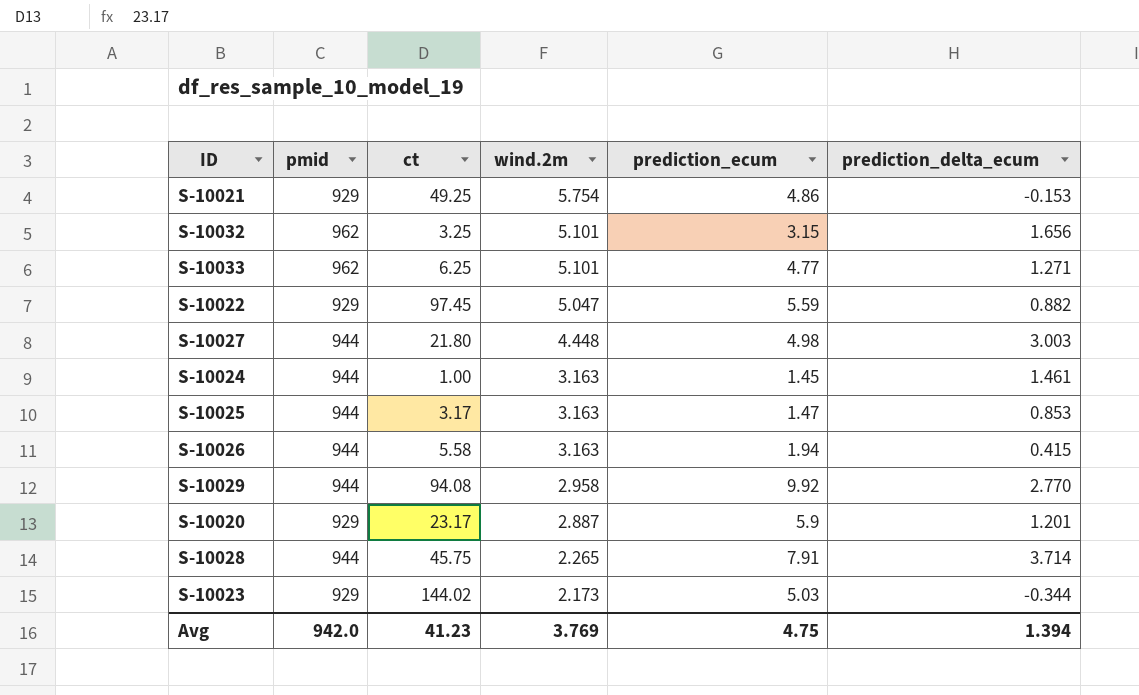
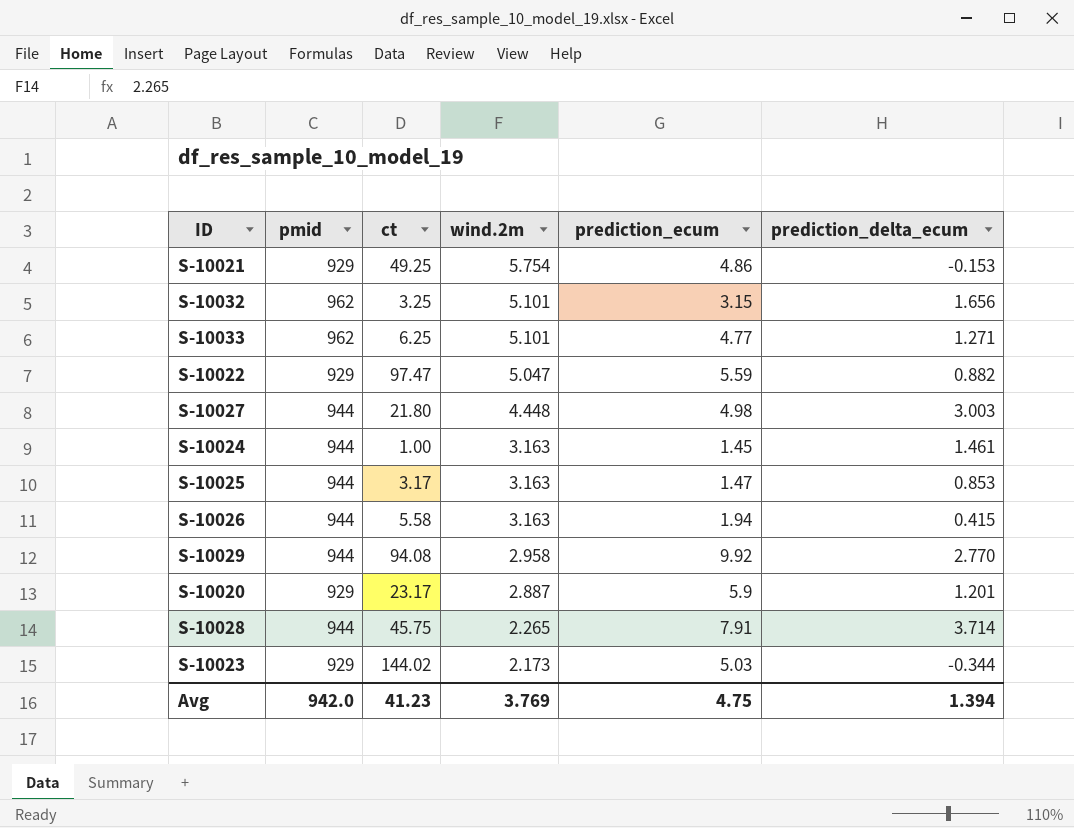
S-10022 | ct: 97.45 -> 97.47

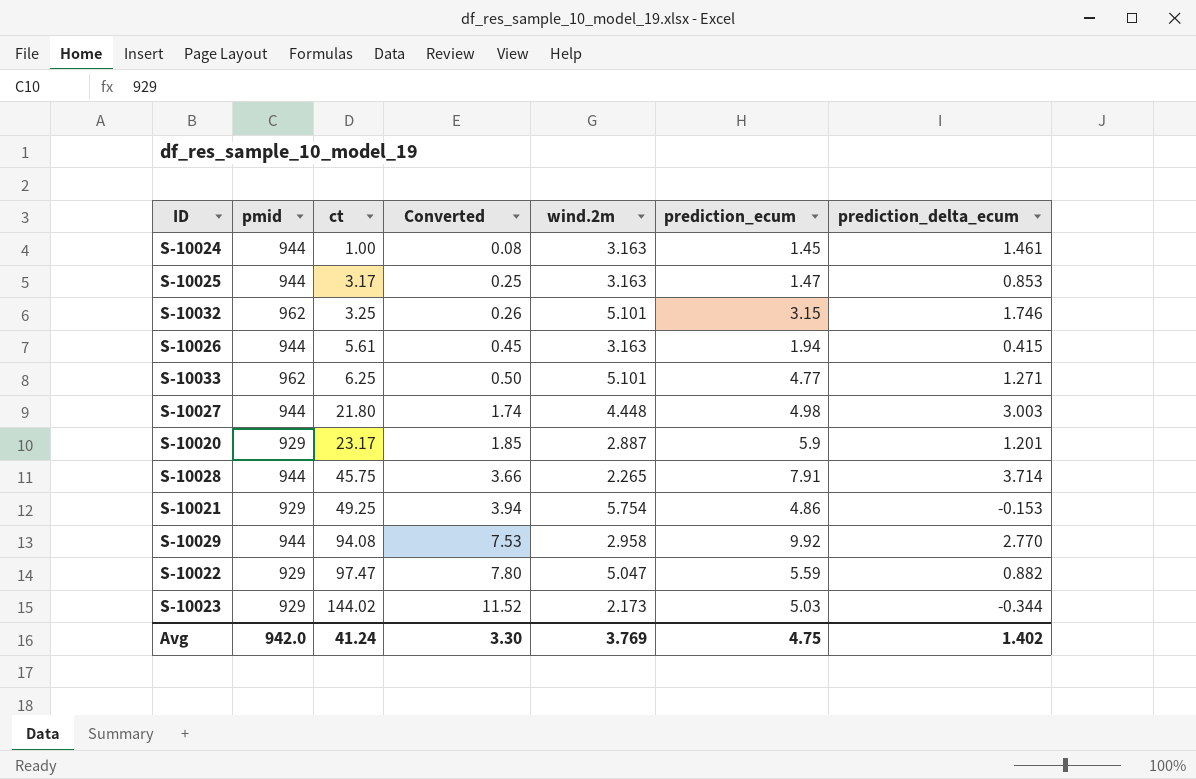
row order: wind.2m descending -> ct ascending
column Converted | formula: none -> [ct] * 0.08
S-10032 | prediction_delta_ecum: 1.656 -> 1.746
S-10026 | ct: 5.58 -> 5.61
Avg | ct: 41.23 -> 41.24
Avg | prediction_delta_ecum: 1.394 -> 1.402

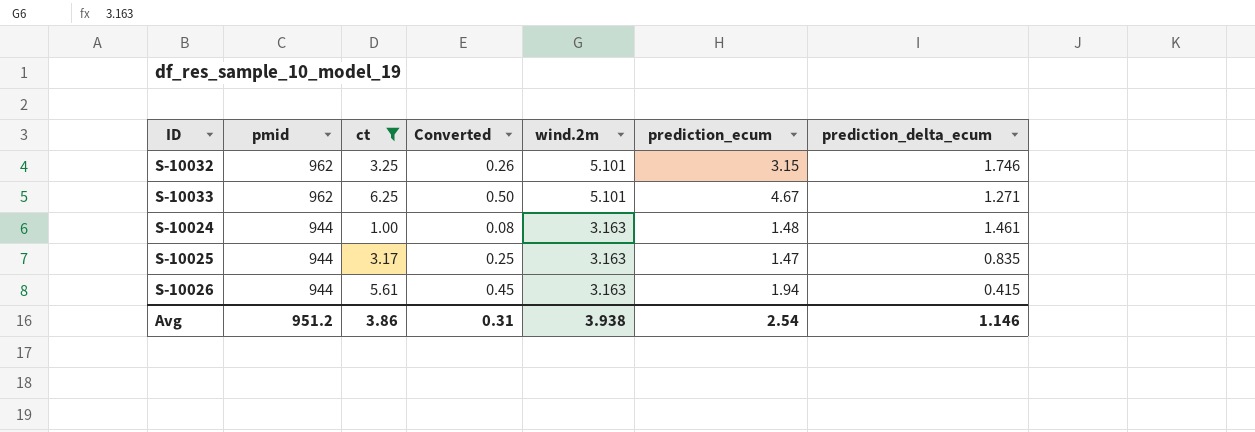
filter: none -> ct <= 6.25
row order: ct ascending -> pmid descending
S-10033 | prediction_ecum: 4.77 -> 4.67
S-10024 | prediction_ecum: 1.45 -> 1.48
S-10025 | prediction_delta_ecum: 0.853 -> 0.835
Avg | pmid: 942.0 -> 951.2
Avg | ct: 41.24 -> 3.86
Avg | Converted: 3.30 -> 0.31
Avg | wind.2m: 3.769 -> 3.938
Avg | prediction_ecum: 4.75 -> 2.54
Avg | prediction_delta_ecum: 1.402 -> 1.146

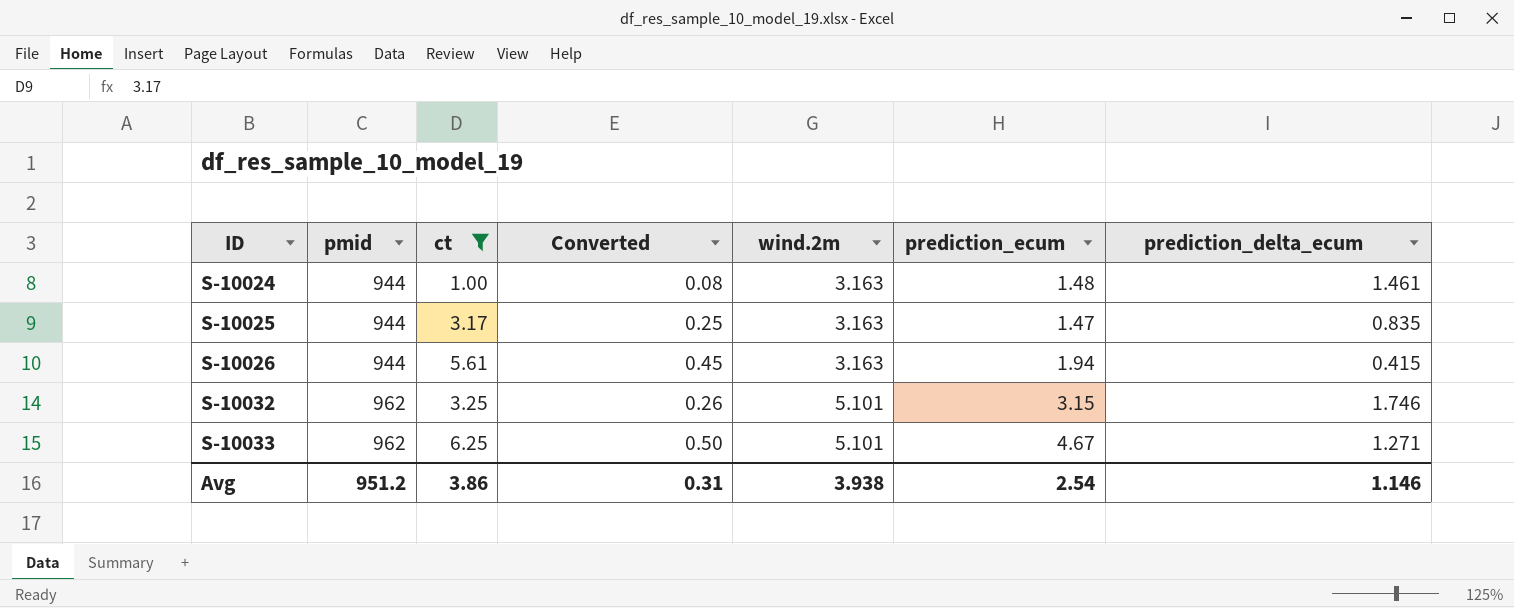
row order: pmid descending -> ID ascending

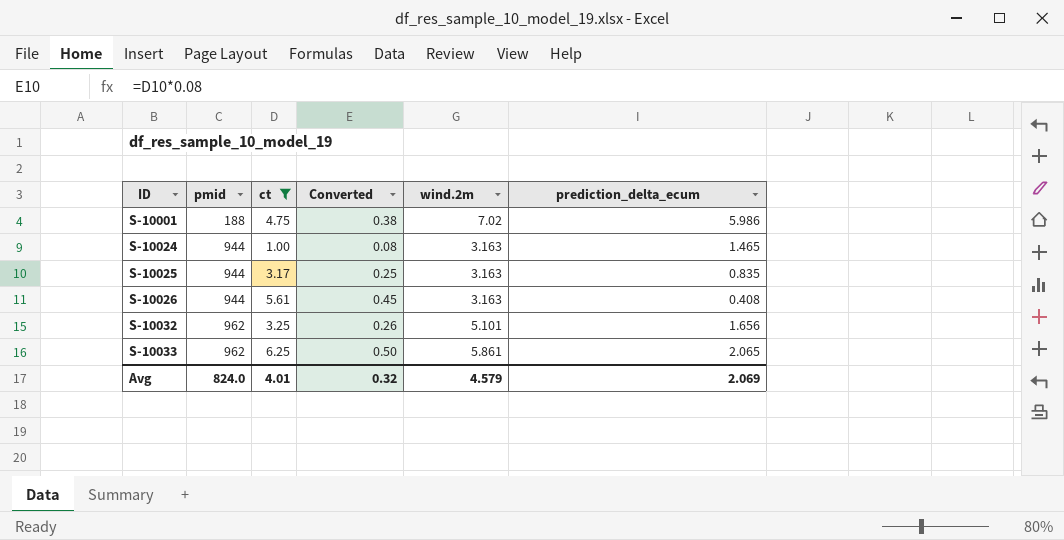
column prediction_ecum | position: 6 -> none
row S-10001: none -> 188 | 4.75 | 0.38 | 7.02 | 5.986
S-10024 | prediction_delta_ecum: 1.461 -> 1.465
S-10026 | prediction_delta_ecum: 0.415 -> 0.408
S-10032 | prediction_delta_ecum: 1.746 -> 1.656
S-10033 | wind.2m: 5.101 -> 5.861
S-10033 | prediction_delta_ecum: 1.271 -> 2.065
Avg | pmid: 951.2 -> 824.0
Avg | ct: 3.86 -> 4.01
Avg | Converted: 0.31 -> 0.32
Avg | wind.2m: 3.938 -> 4.579
Avg | prediction_delta_ecum: 1.146 -> 2.069

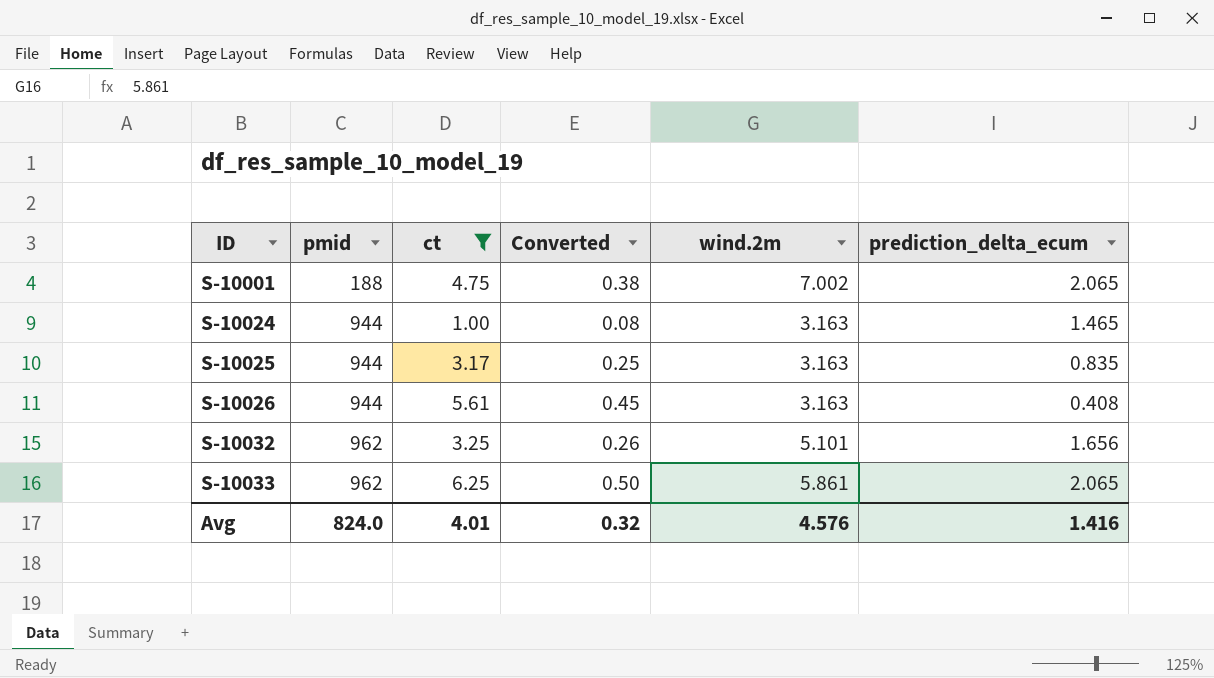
S-10001 | wind.2m: 7.02 -> 7.002
S-10001 | prediction_delta_ecum: 5.986 -> 2.065
Avg | wind.2m: 4.579 -> 4.576
Avg | prediction_delta_ecum: 2.069 -> 1.416

